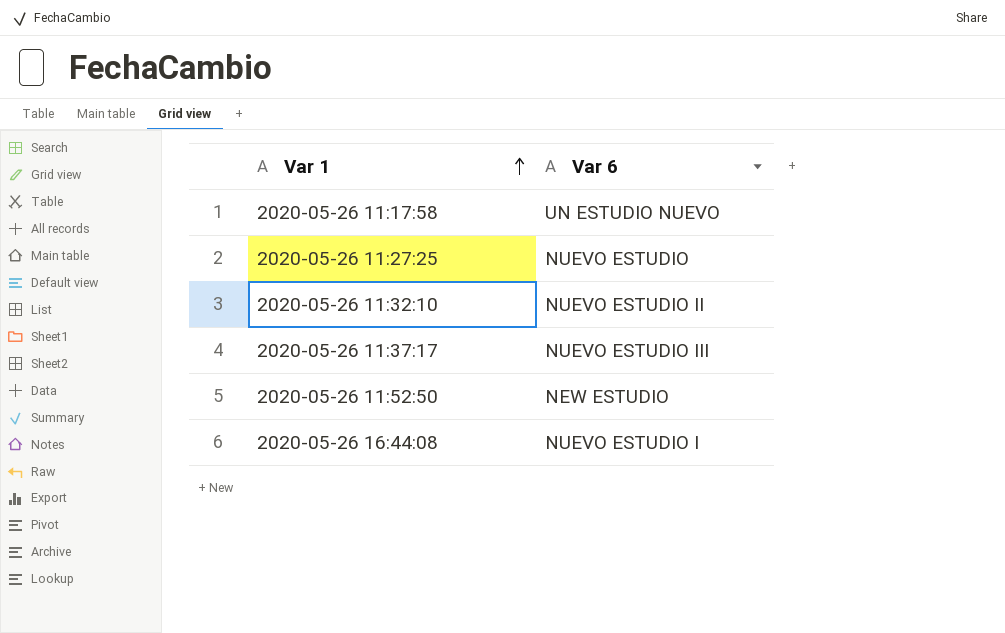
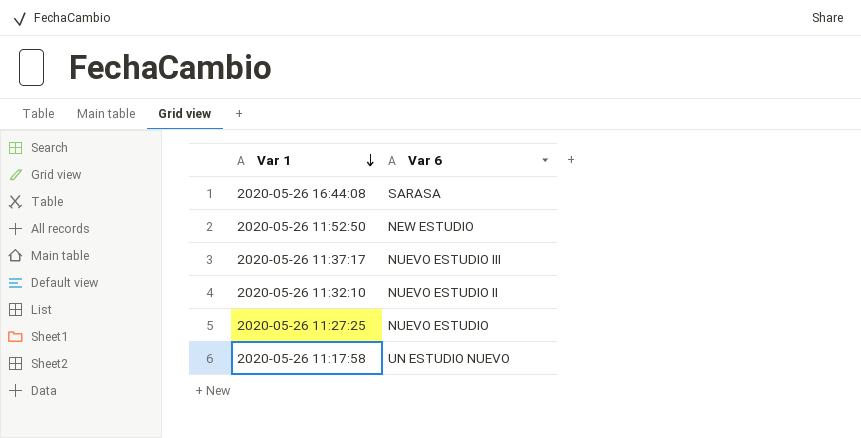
row order: Var 1 ascending -> Var 1 descending
2020-05-26 16:44:08 | Var 6: NUEVO ESTUDIO I -> SARASA

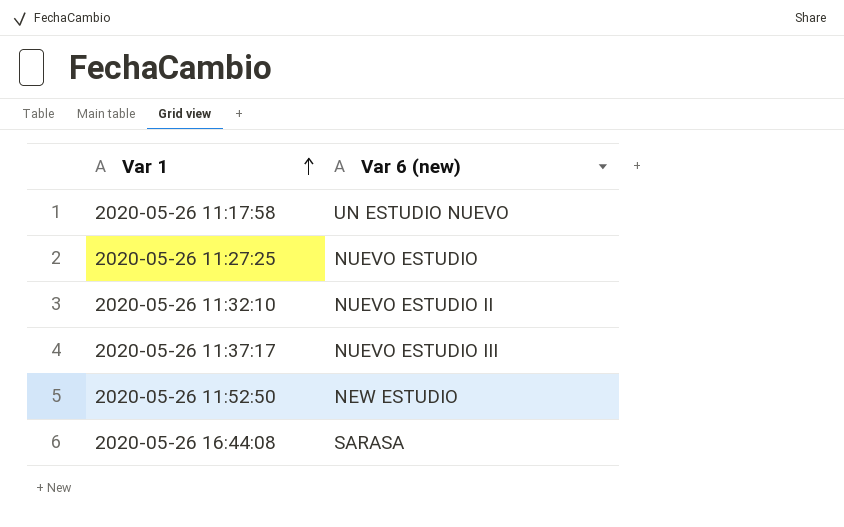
row order: Var 1 descending -> Var 1 ascending
column name: Var 6 -> Var 6 (new)

